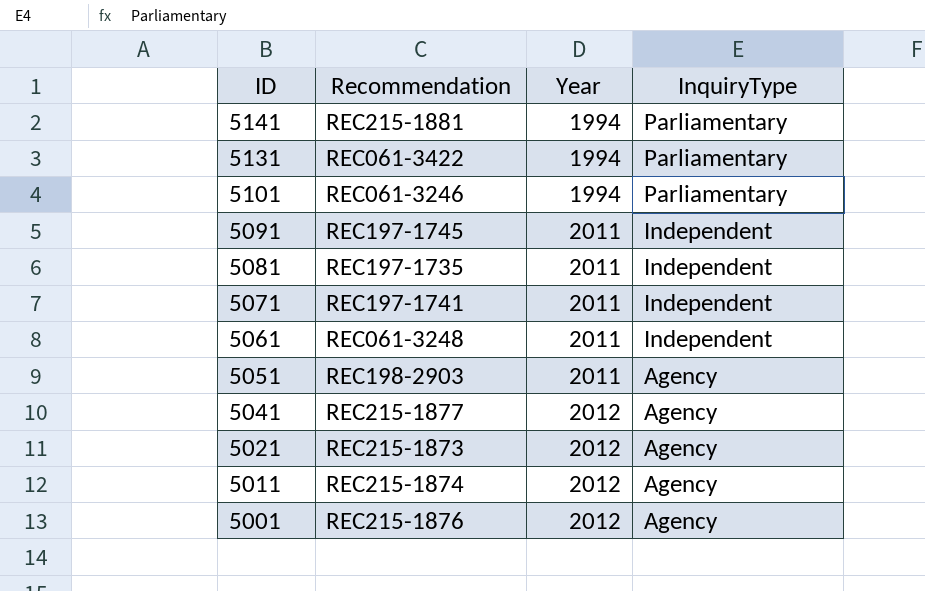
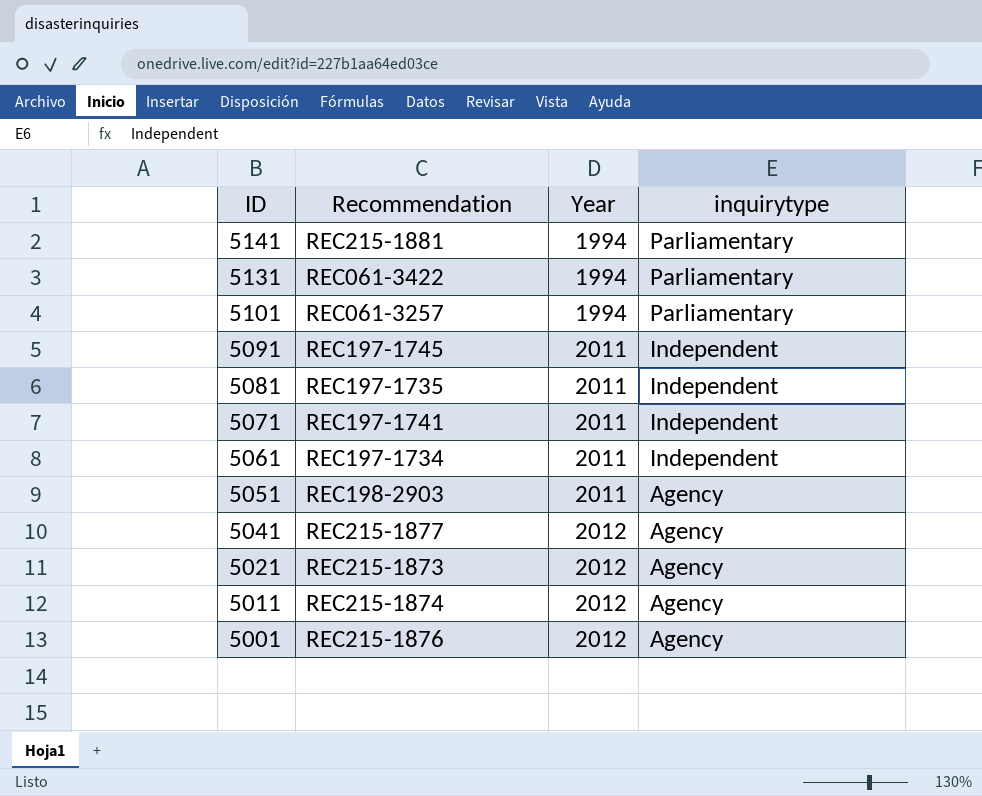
column name: InquiryType -> inquirytype
5101 | Recommendation: REC061-3246 -> REC061-3257
5061 | Recommendation: REC061-3248 -> REC197-1734

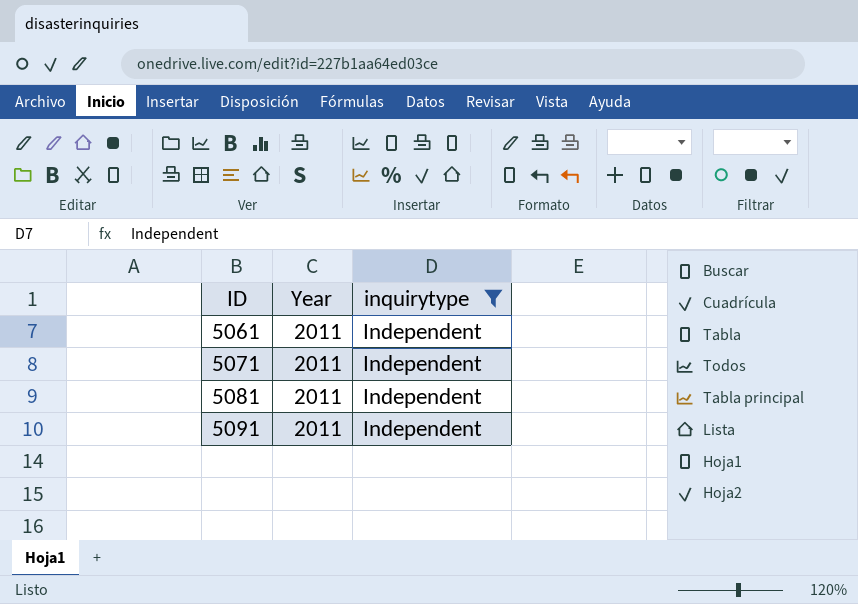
filter: none -> inquirytype = Independent
row order: ID descending -> ID ascending
column Recommendation | position: 2 -> none

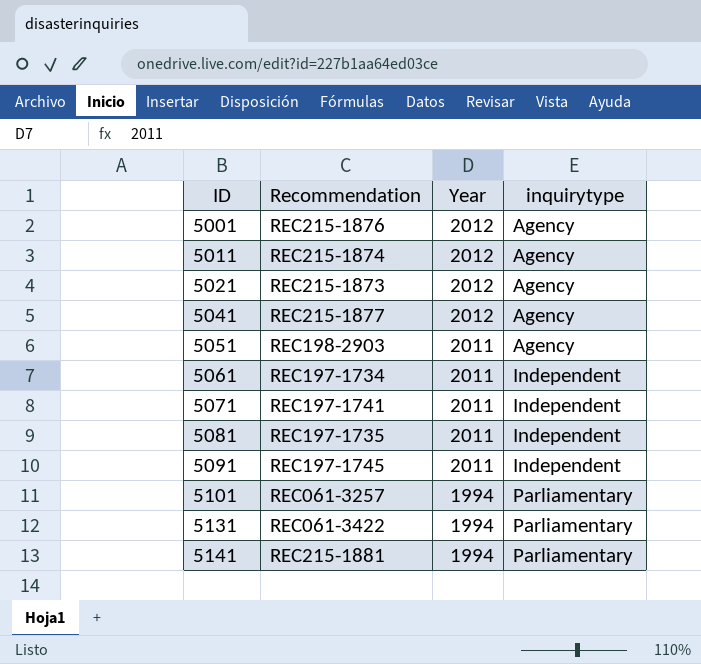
filter: inquirytype = Independent -> none
column Recommendation | position: none -> 2

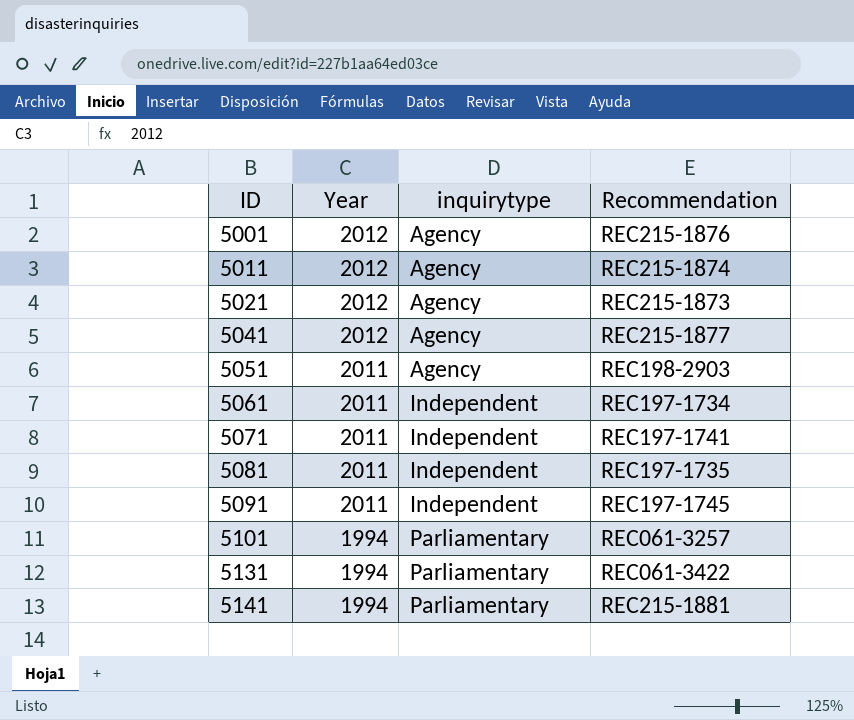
column Recommendation | position: 2 -> 4

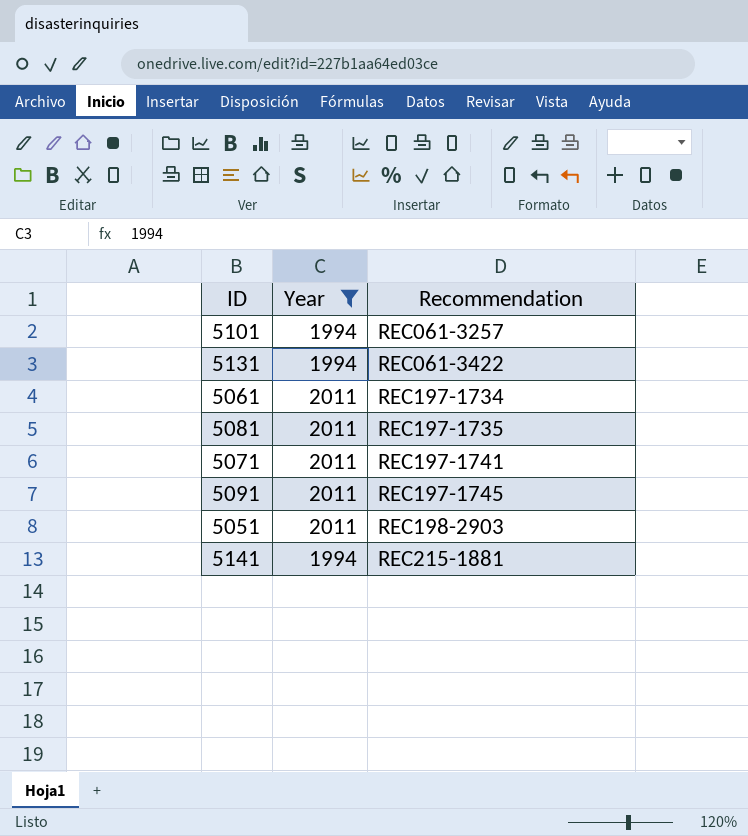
filter: none -> Year != 2012
row order: ID ascending -> Recommendation ascending
column inquirytype | position: 3 -> none

